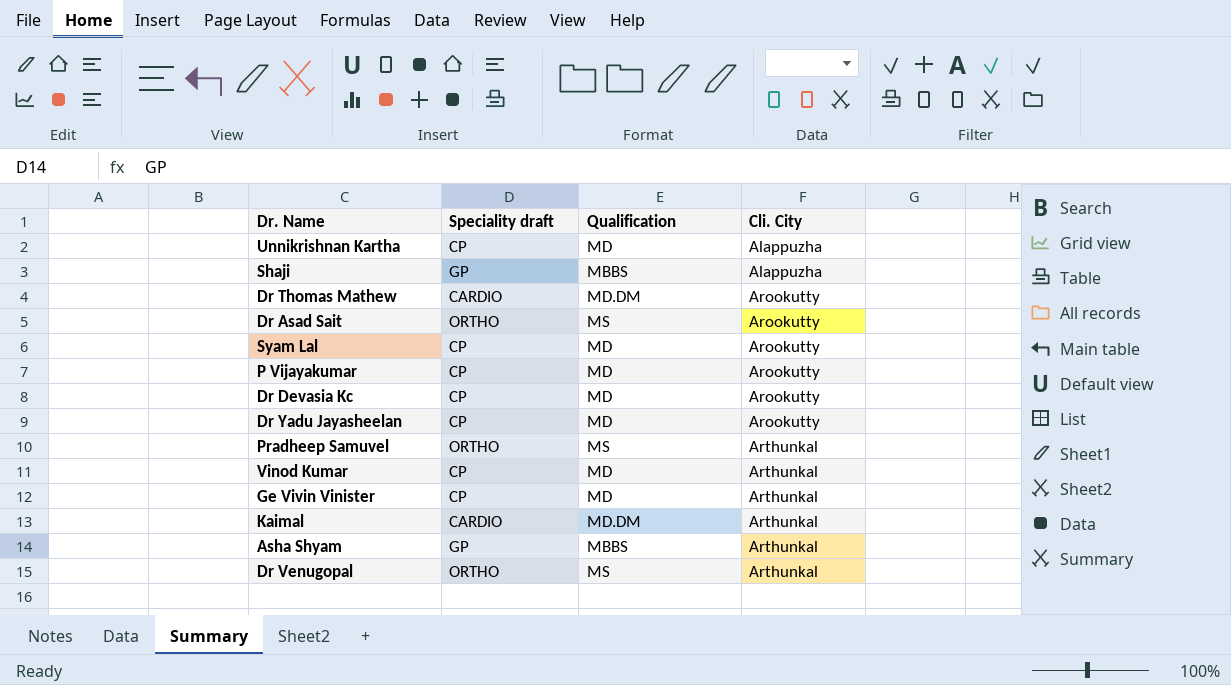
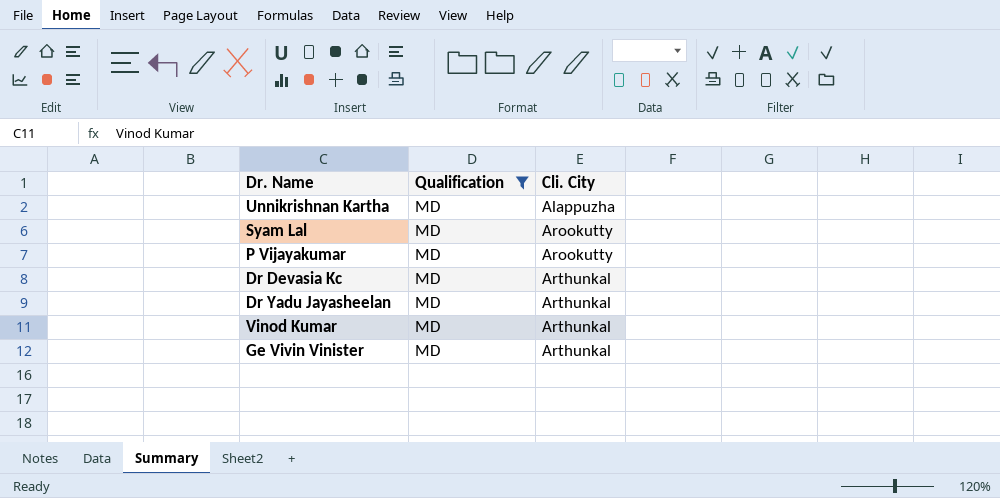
filter: none -> Qualification = MD
column Speciality draft | position: 2 -> none
Dr Devasia Kc | Cli. City: Arookutty -> Arthunkal
Dr Yadu Jayasheelan | Cli. City: Arookutty -> Arthunkal

